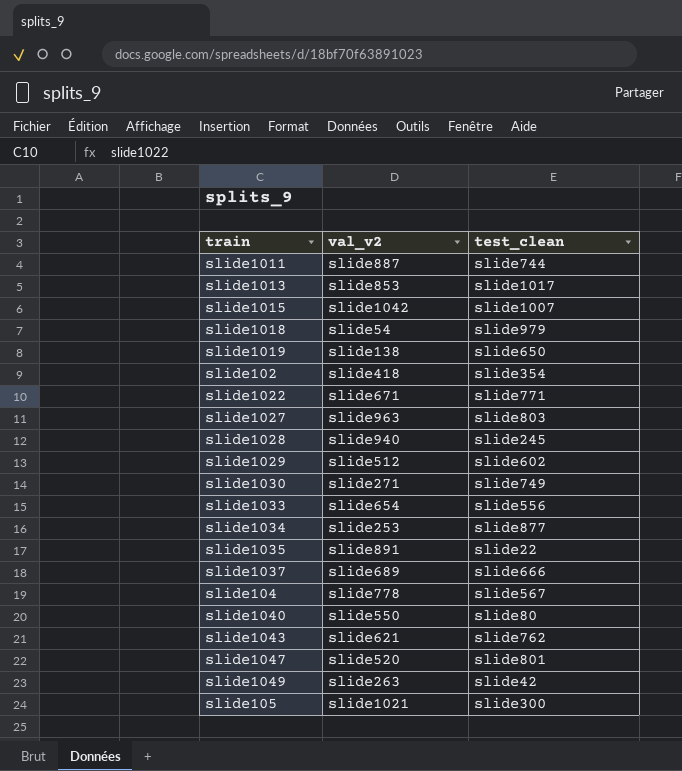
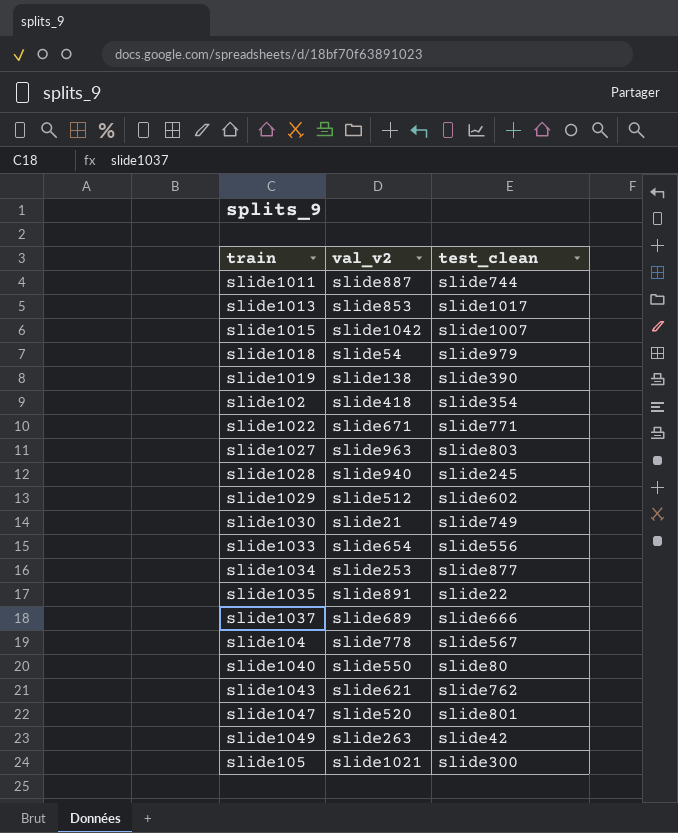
slide1019 | test_clean: slide650 -> slide390
slide1030 | val_v2: slide271 -> slide21

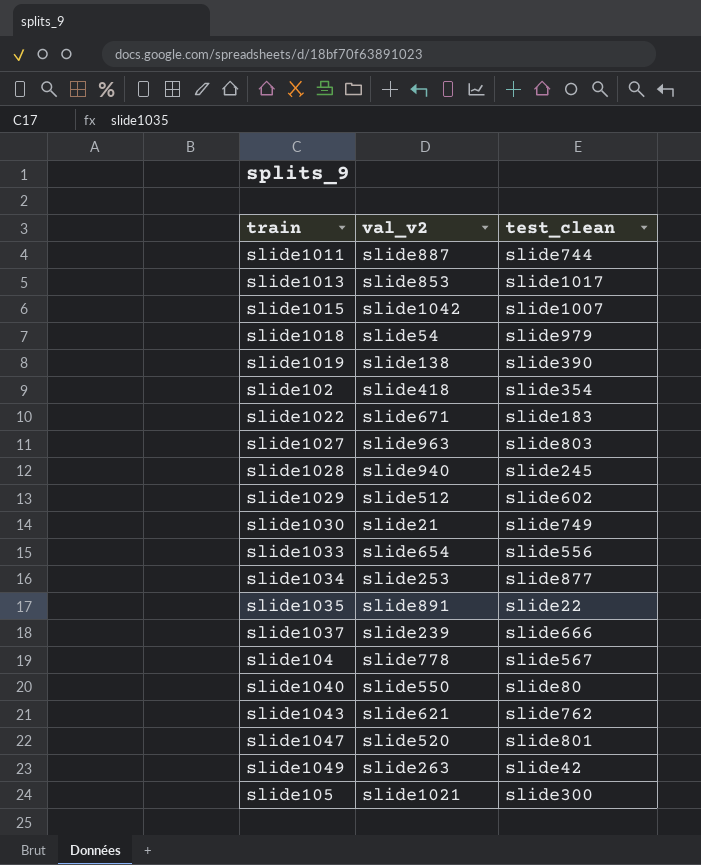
slide1022 | test_clean: slide771 -> slide183
slide1037 | val_v2: slide689 -> slide239

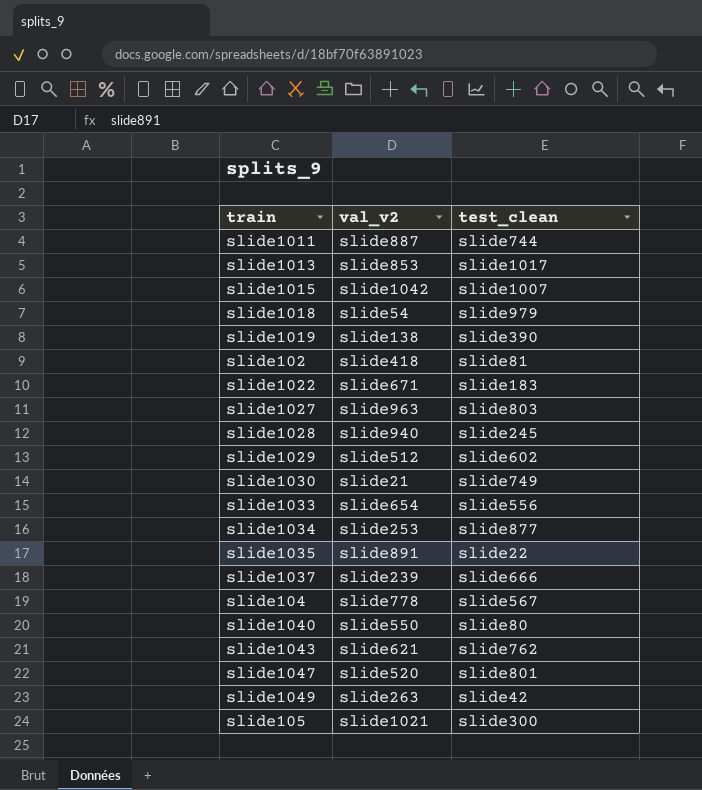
slide102 | test_clean: slide354 -> slide81

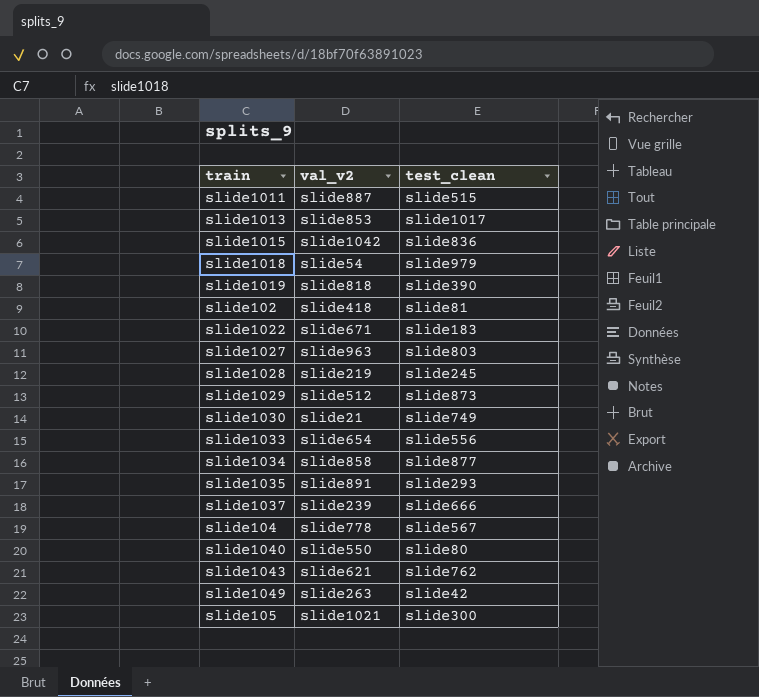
row slide1047: slide520 | slide801 -> none
slide1011 | test_clean: slide744 -> slide515
slide1015 | test_clean: slide1007 -> slide836
slide1019 | val_v2: slide138 -> slide818
slide1028 | val_v2: slide940 -> slide219
slide1029 | test_clean: slide602 -> slide873
slide1034 | val_v2: slide253 -> slide858
slide1035 | test_clean: slide22 -> slide293

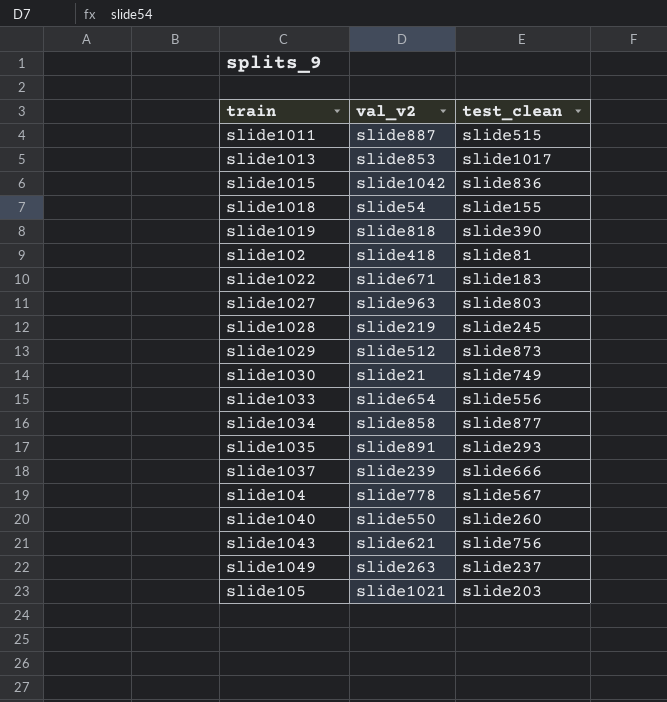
slide1018 | test_clean: slide979 -> slide155
slide1040 | test_clean: slide80 -> slide260
slide1043 | test_clean: slide762 -> slide756
slide1049 | test_clean: slide42 -> slide237
slide105 | test_clean: slide300 -> slide203

